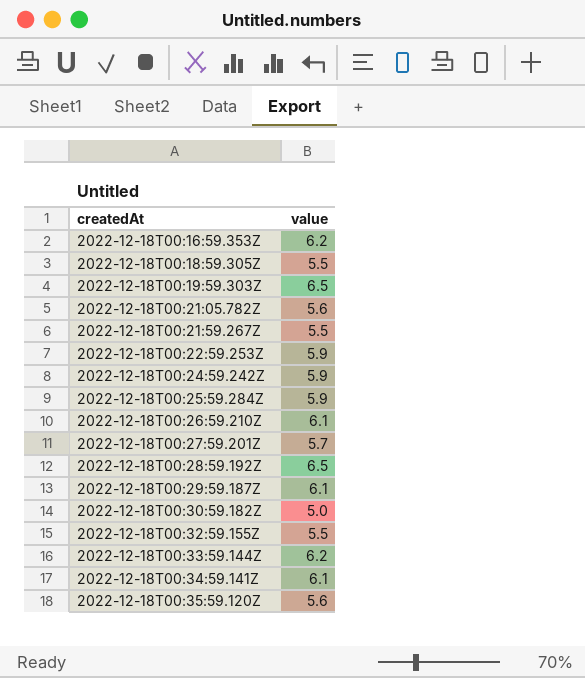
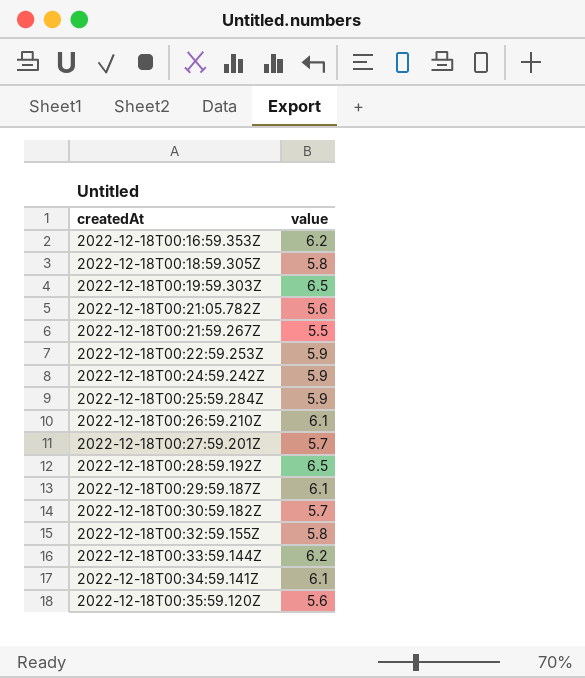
2022-12-18T00:18:59.305Z | value: 5.5 -> 5.8
2022-12-18T00:30:59.182Z | value: 5.0 -> 5.7
2022-12-18T00:32:59.155Z | value: 5.5 -> 5.8

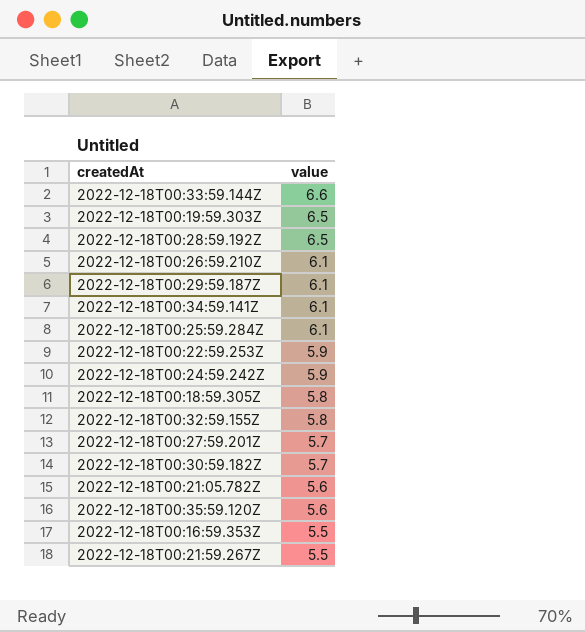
row order: createdAt ascending -> value descending
2022-12-18T00:33:59.144Z | value: 6.2 -> 6.6
2022-12-18T00:25:59.284Z | value: 5.9 -> 6.1
2022-12-18T00:16:59.353Z | value: 6.2 -> 5.5

